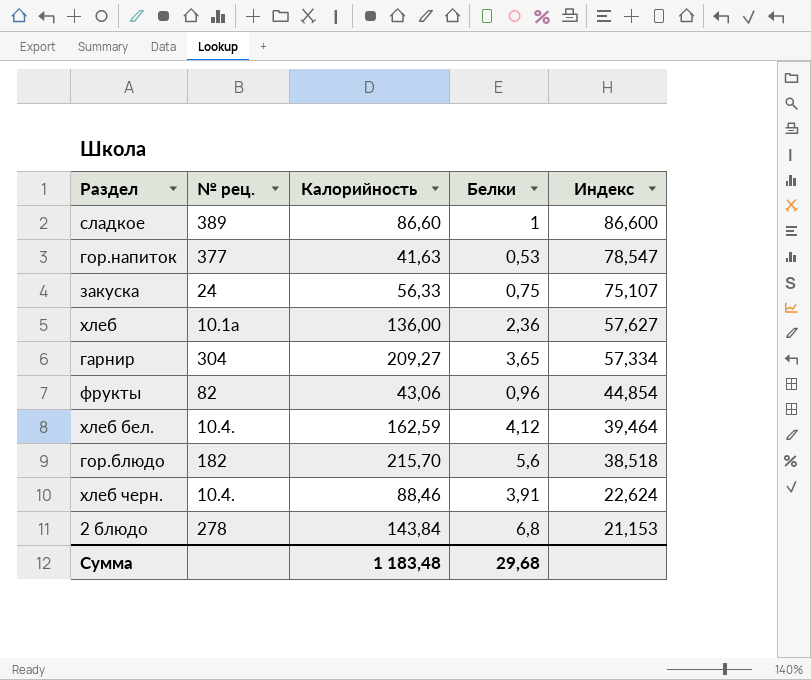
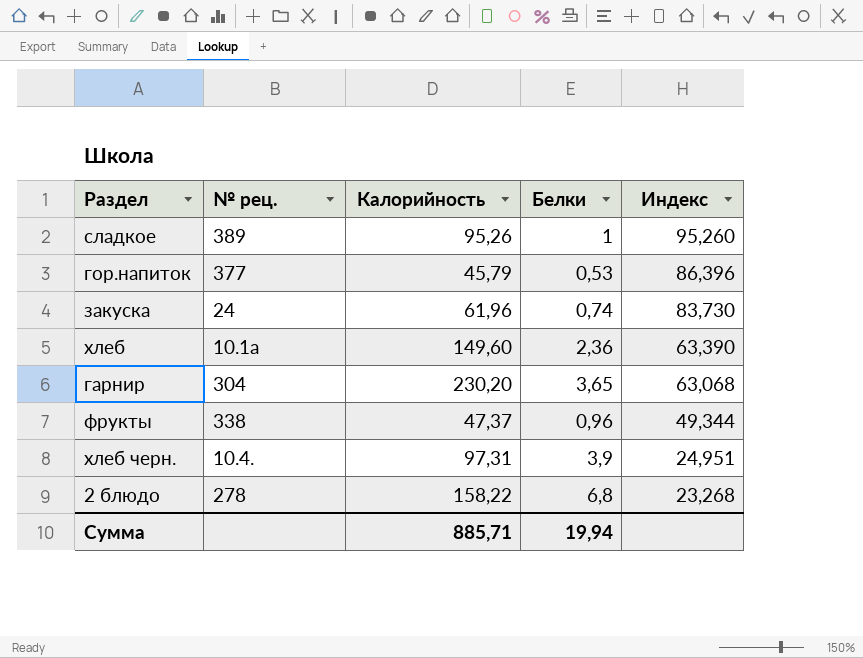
row хлеб бел.: 10.4. | 162,59 | 4,12 | 39,464 -> none
row гор.блюдо: 182 | 215,70 | 5,6 | 38,518 -> none
сладкое | Калорийность: 86,60 -> 95,26
сладкое | Индекс: 86,600 -> 95,260
гор.напиток | Калорийность: 41,63 -> 45,79
гор.напиток | Индекс: 78,547 -> 86,396
закуска | Калорийность: 56,33 -> 61,96
закуска | Белки: 0,75 -> 0,74
закуска | Индекс: 75,107 -> 83,730
хлеб | Калорийность: 136,00 -> 149,60
хлеб | Индекс: 57,627 -> 63,390
гарнир | Калорийность: 209,27 -> 230,20
гарнир | Индекс: 57,334 -> 63,068
фрукты | № рец.: 82 -> 338
фрукты | Калорийность: 43,06 -> 47,37
фрукты | Индекс: 44,854 -> 49,344
хлеб черн. | Калорийность: 88,46 -> 97,31
хлеб черн. | Белки: 3,91 -> 3,9
хлеб черн. | Индекс: 22,624 -> 24,951
2 блюдо | Калорийность: 143,84 -> 158,22
2 блюдо | Индекс: 21,153 -> 23,268
Сумма | Калорийность: 1 183,48 -> 885,71
Сумма | Белки: 29,68 -> 19,94

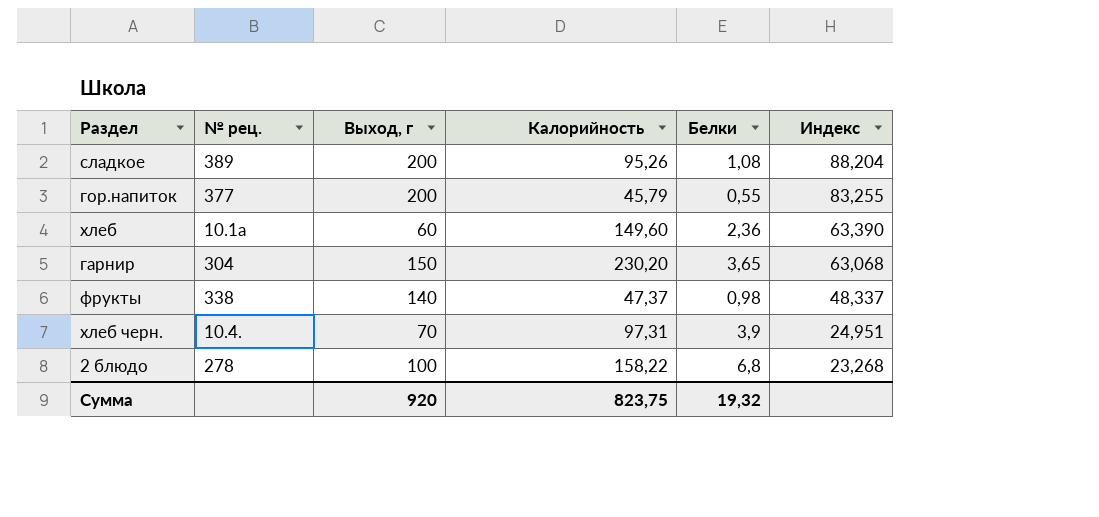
column Выход, г | position: none -> 3
row закуска: 24 | 61,96 | 0,74 | 83,730 -> none
сладкое | Белки: 1 -> 1,08
сладкое | Индекс: 95,260 -> 88,204
гор.напиток | Белки: 0,53 -> 0,55
гор.напиток | Индекс: 86,396 -> 83,255
фрукты | Белки: 0,96 -> 0,98
фрукты | Индекс: 49,344 -> 48,337
Сумма | Калорийность: 885,71 -> 823,75
Сумма | Белки: 19,94 -> 19,32

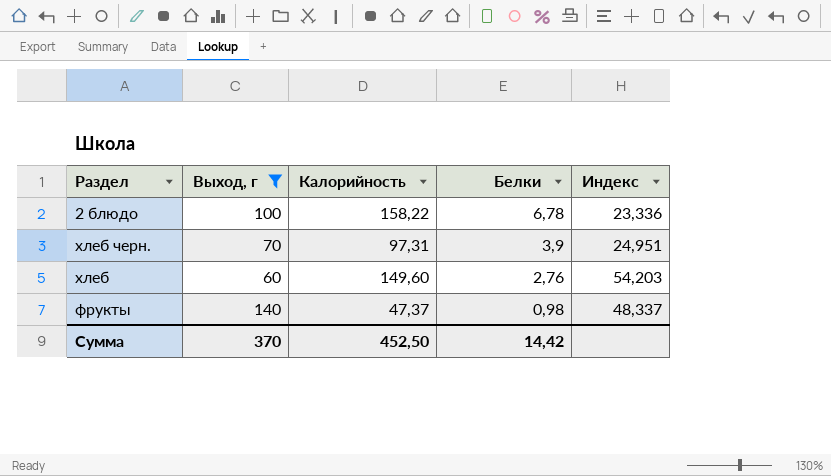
filter: none -> Выход, г <= 140
row order: Индекс descending -> Белки descending
column № рец. | position: 2 -> none
2 блюдо | Белки: 6,8 -> 6,78
2 блюдо | Индекс: 23,268 -> 23,336
хлеб | Белки: 2,36 -> 2,76
хлеб | Индекс: 63,390 -> 54,203
Сумма | Выход, г: 920 -> 370
Сумма | Калорийность: 823,75 -> 452,50
Сумма | Белки: 19,32 -> 14,42

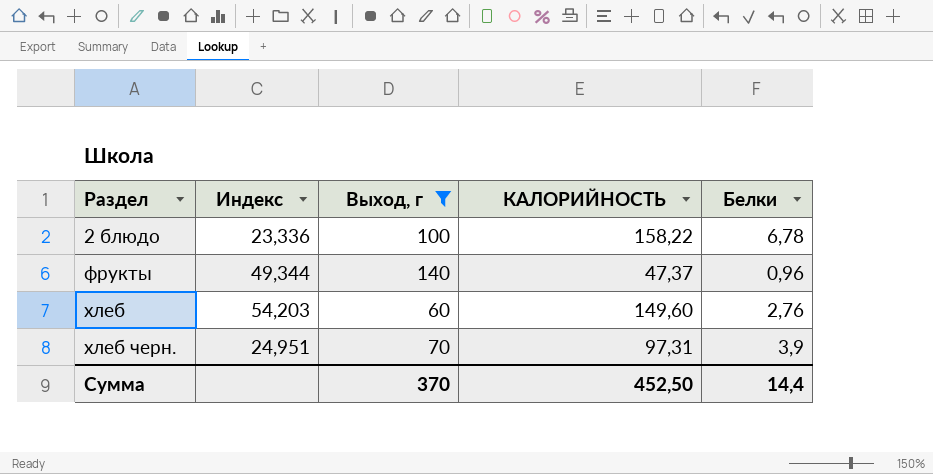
row order: Белки descending -> Раздел ascending
column Индекс | position: 5 -> 2
column name: Калорийность -> КАЛОРИЙНОСТЬ
фрукты | Индекс: 48,337 -> 49,344
фрукты | Белки: 0,98 -> 0,96
Сумма | Белки: 14,42 -> 14,4

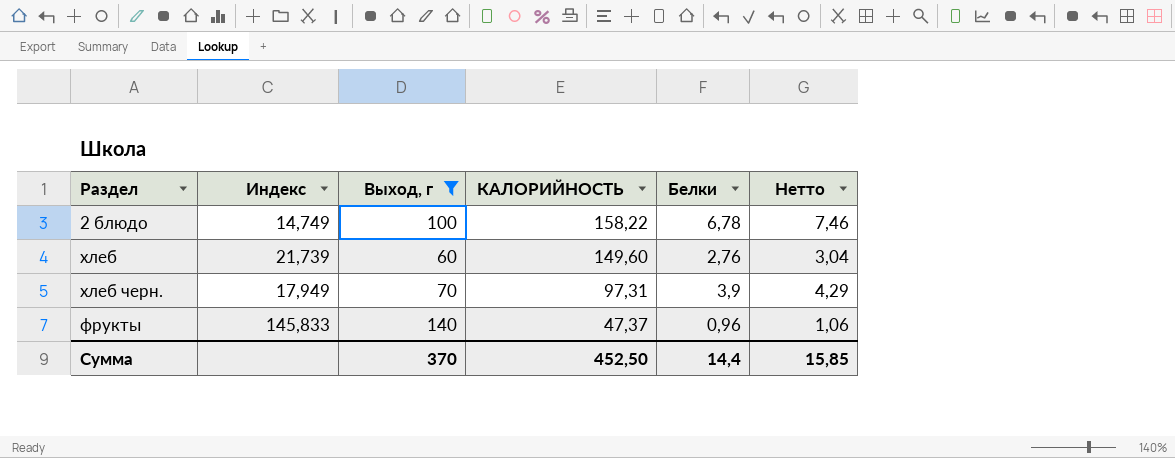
row order: Раздел ascending -> КАЛОРИЙНОСТЬ descending
column Индекс | formula: [КАЛОРИЙНОСТЬ] / [Белки] -> [Выход, г] / [Белки]
column Нетто | formula: none -> [Белки] * 1,1

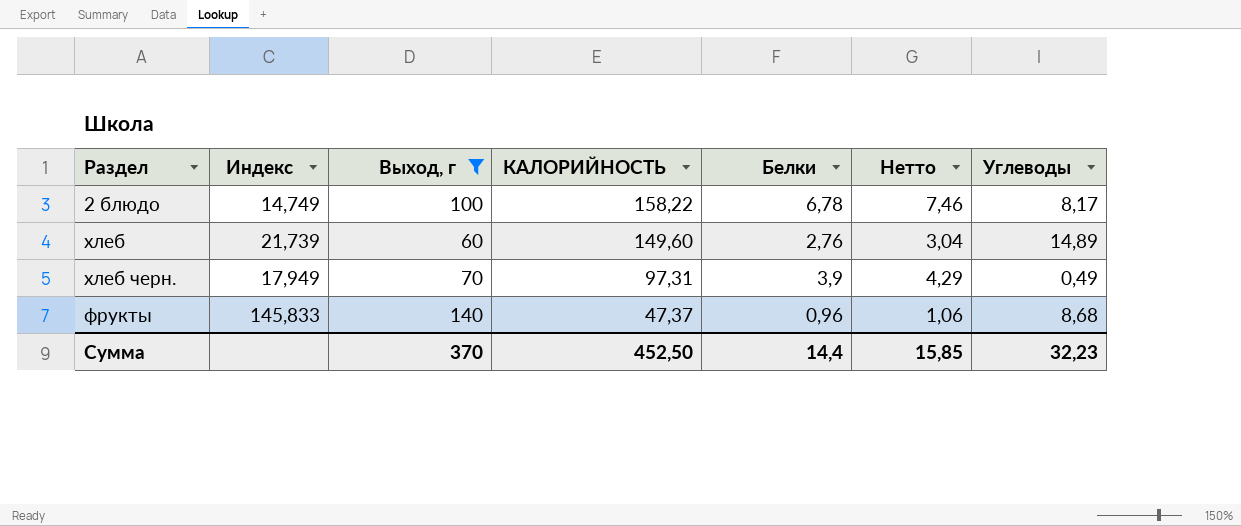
column Углеводы | position: none -> 7

